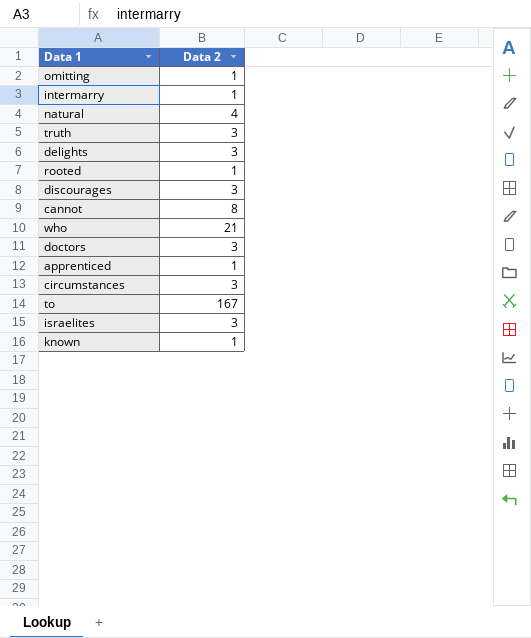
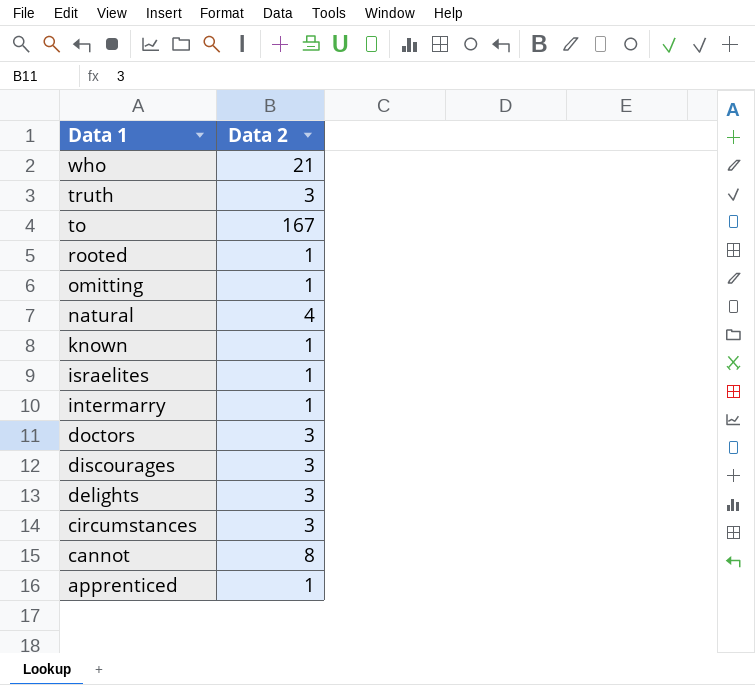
row order: none -> Data 1 descending
israelites | Data 2: 3 -> 1

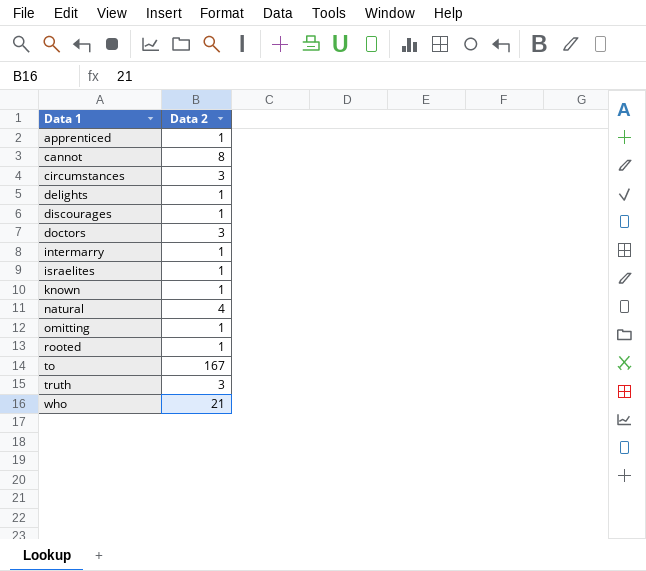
row order: Data 1 descending -> Data 1 ascending
delights | Data 2: 3 -> 1
discourages | Data 2: 3 -> 1

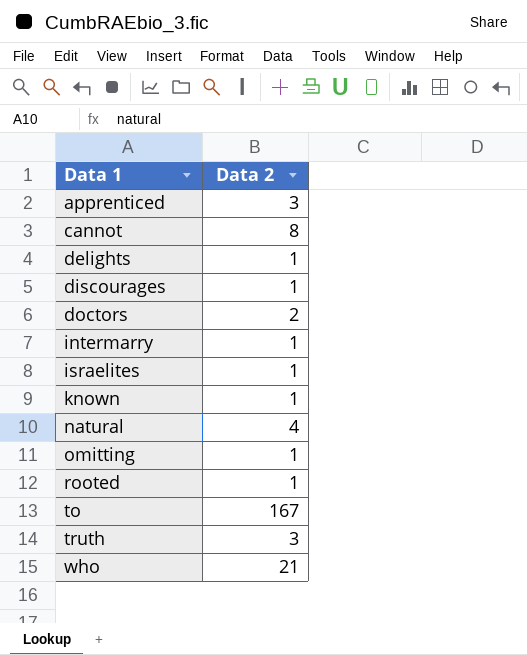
row circumstances: 3 -> none
apprenticed | Data 2: 1 -> 3
doctors | Data 2: 3 -> 2

